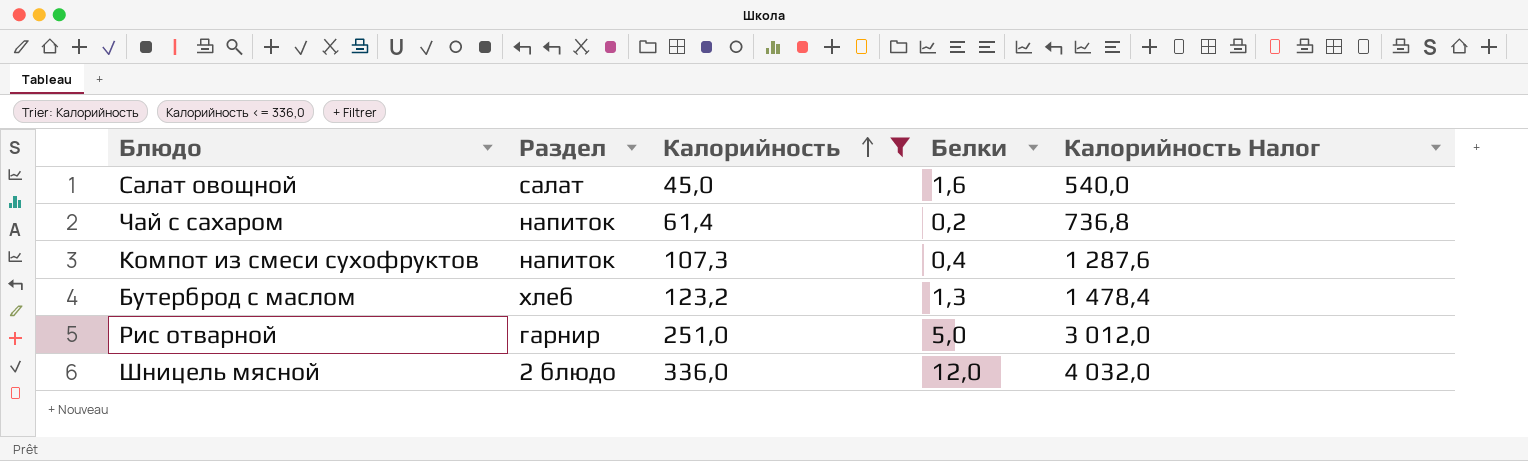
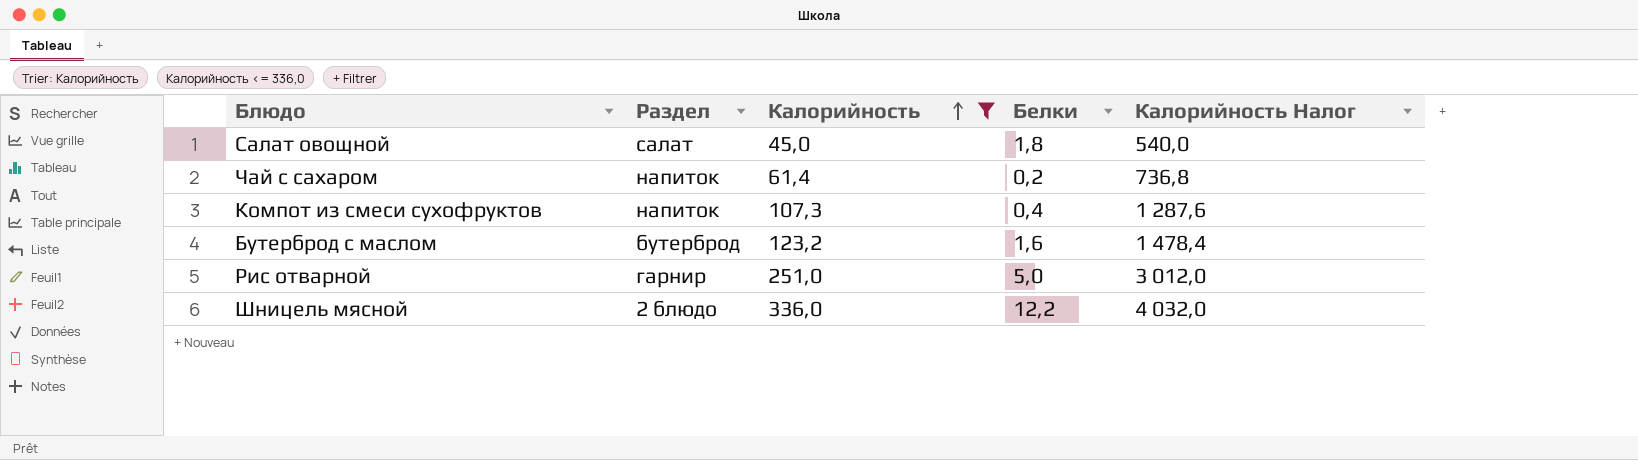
Салат овощной | Белки: 1,6 -> 1,8
Бутерброд с маслом | Раздел: хлеб -> бутерброд
Бутерброд с маслом | Белки: 1,3 -> 1,6
Шницель мясной | Белки: 12,0 -> 12,2

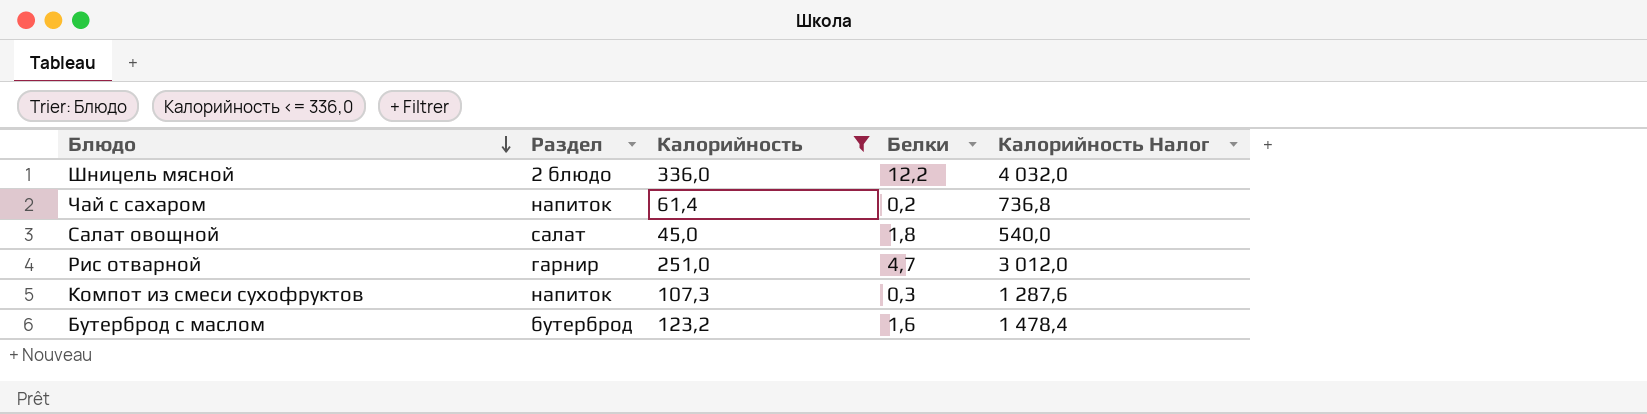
row order: Калорийность ascending -> Блюдо descending
Рис отварной | Белки: 5,0 -> 4,7
Компот из смеси сухофруктов | Белки: 0,4 -> 0,3

